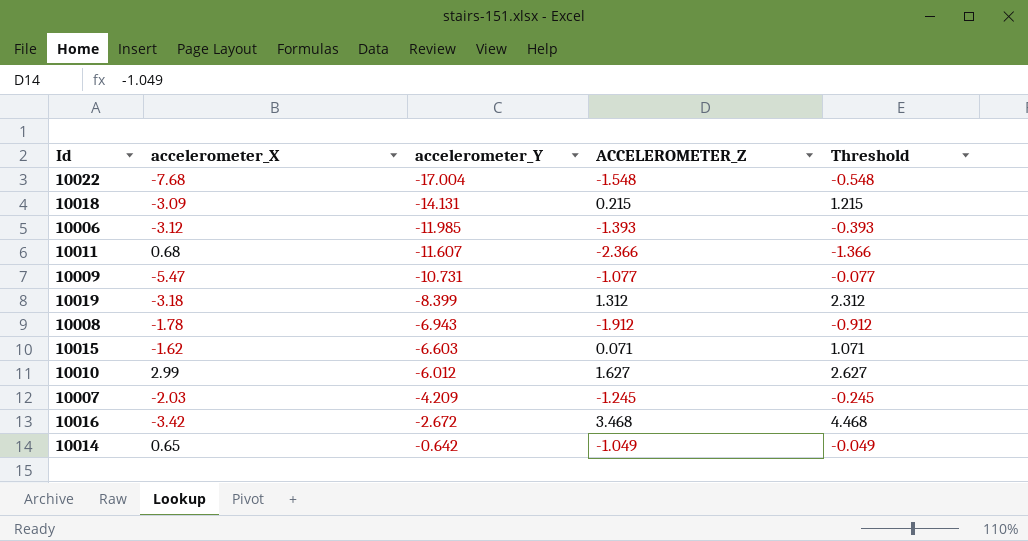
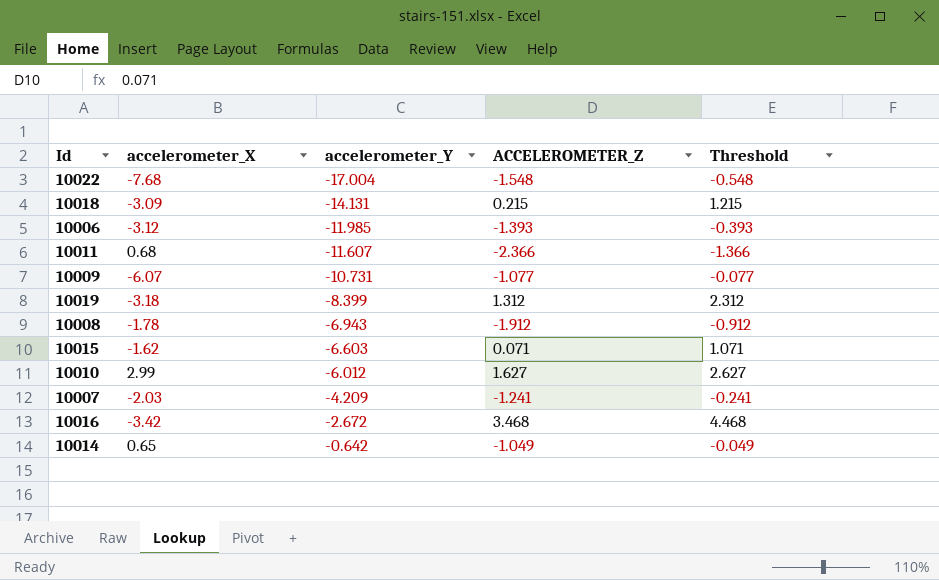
10009 | accelerometer_X: -5.47 -> -6.07
10007 | ACCELEROMETER_Z: -1.245 -> -1.241
10007 | Threshold: -0.245 -> -0.241

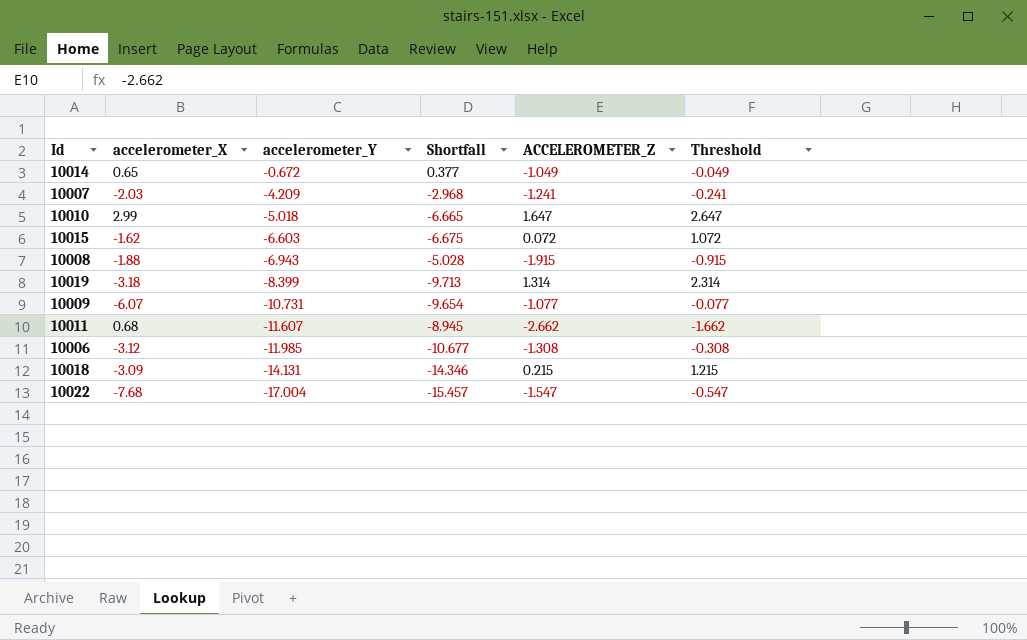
row order: accelerometer_Y ascending -> accelerometer_Y descending
column Shortfall | formula: none -> [accelerometer_Y] - [ACCELEROMETER_Z]
row 10016: -3.42 | -2.672 | 3.468 | 4.468 -> none
10014 | accelerometer_Y: -0.642 -> -0.672
10010 | accelerometer_Y: -6.012 -> -5.018
10010 | ACCELEROMETER_Z: 1.627 -> 1.647
10010 | Threshold: 2.627 -> 2.647
10015 | ACCELEROMETER_Z: 0.071 -> 0.072
10015 | Threshold: 1.071 -> 1.072
10008 | accelerometer_X: -1.78 -> -1.88
10008 | ACCELEROMETER_Z: -1.912 -> -1.915
10008 | Threshold: -0.912 -> -0.915
10019 | ACCELEROMETER_Z: 1.312 -> 1.314
10019 | Threshold: 2.312 -> 2.314
10011 | ACCELEROMETER_Z: -2.366 -> -2.662
10011 | Threshold: -1.366 -> -1.662
10006 | ACCELEROMETER_Z: -1.393 -> -1.308
10006 | Threshold: -0.393 -> -0.308
10022 | ACCELEROMETER_Z: -1.548 -> -1.547
10022 | Threshold: -0.548 -> -0.547

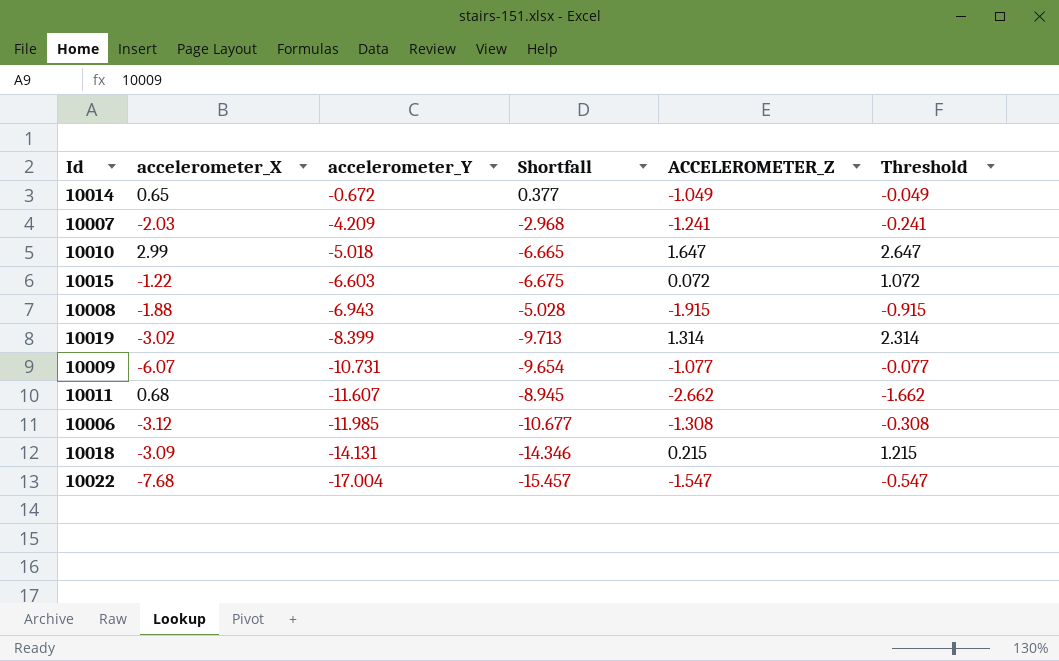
10015 | accelerometer_X: -1.62 -> -1.22
10019 | accelerometer_X: -3.18 -> -3.02

